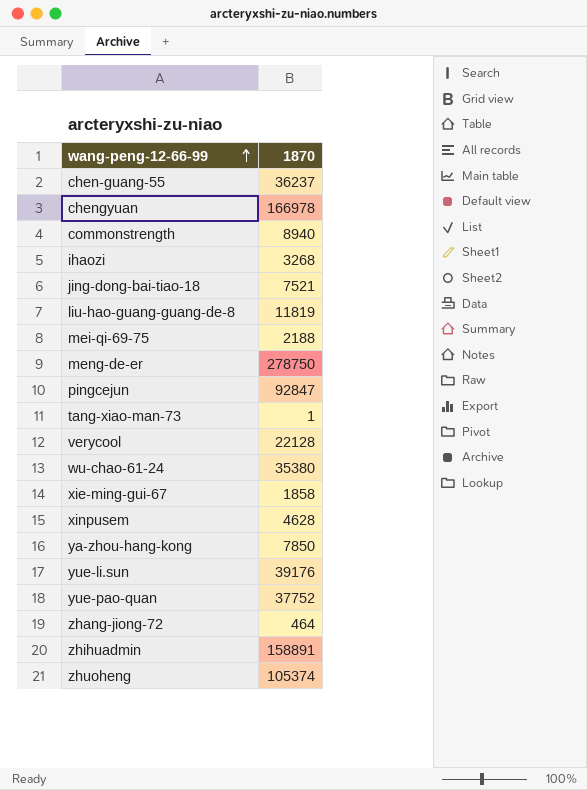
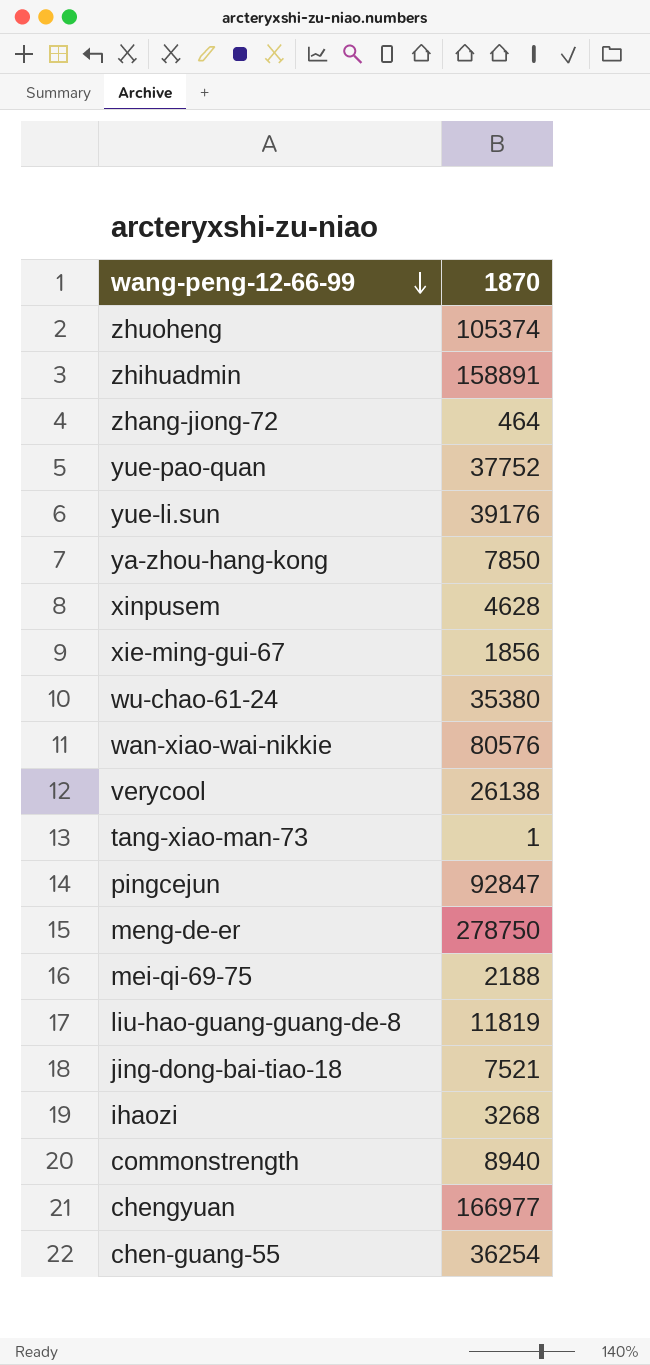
row order: wang-peng-12-66-99 ascending -> wang-peng-12-66-99 descending
xie-ming-gui-67 | 1870: 1858 -> 1856
row wan-xiao-wai-nikkie: none -> 80576
verycool | 1870: 22128 -> 26138
chengyuan | 1870: 166978 -> 166977
chen-guang-55 | 1870: 36237 -> 36254

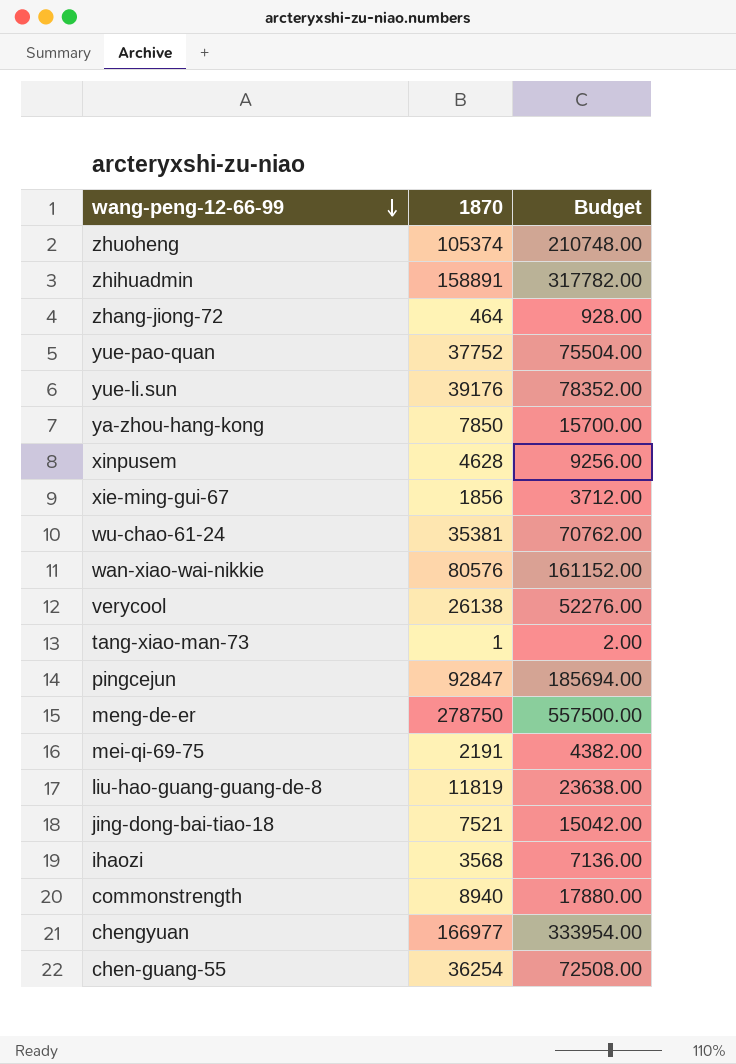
column Budget | formula: none -> [1870] * 2
wu-chao-61-24 | 1870: 35380 -> 35381
mei-qi-69-75 | 1870: 2188 -> 2191
ihaozi | 1870: 3268 -> 3568

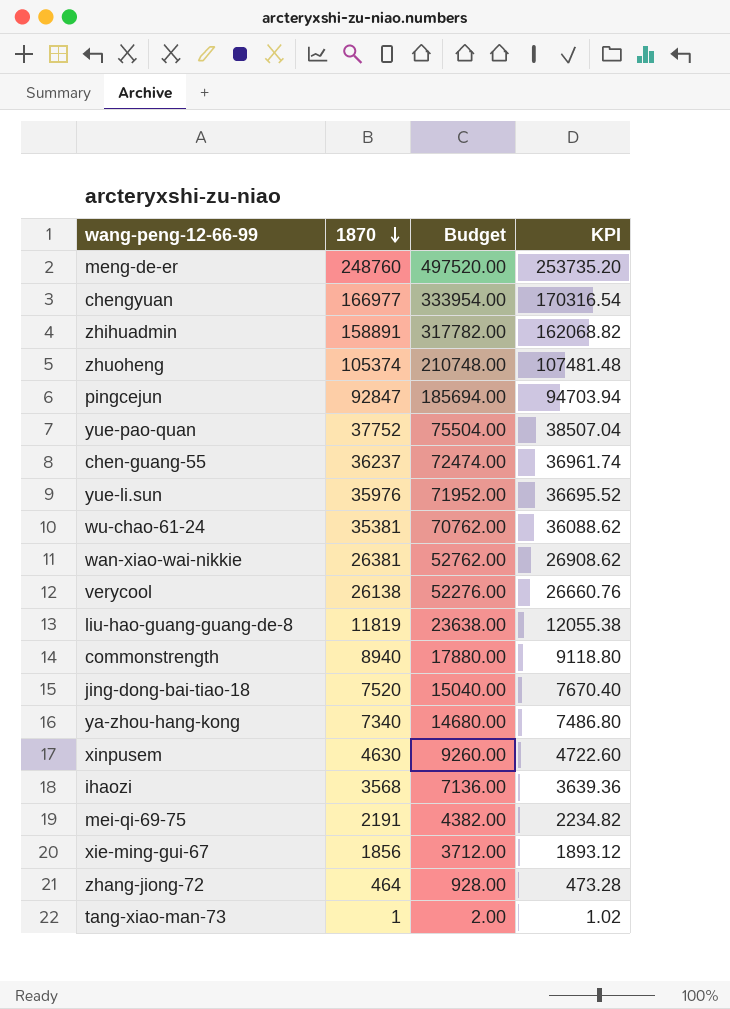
row order: wang-peng-12-66-99 descending -> 1870 descending
column KPI | formula: none -> [1870] * 1.02
meng-de-er | 1870: 278750 -> 248760
meng-de-er | Budget: 557500.00 -> 497520.00
chen-guang-55 | 1870: 36254 -> 36237
chen-guang-55 | Budget: 72508.00 -> 72474.00
yue-li.sun | 1870: 39176 -> 35976
yue-li.sun | Budget: 78352.00 -> 71952.00
wan-xiao-wai-nikkie | 1870: 80576 -> 26381
wan-xiao-wai-nikkie | Budget: 161152.00 -> 52762.00
jing-dong-bai-tiao-18 | 1870: 7521 -> 7520
jing-dong-bai-tiao-18 | Budget: 15042.00 -> 15040.00
ya-zhou-hang-kong | 1870: 7850 -> 7340
ya-zhou-hang-kong | Budget: 15700.00 -> 14680.00
xinpusem | 1870: 4628 -> 4630
xinpusem | Budget: 9256.00 -> 9260.00

